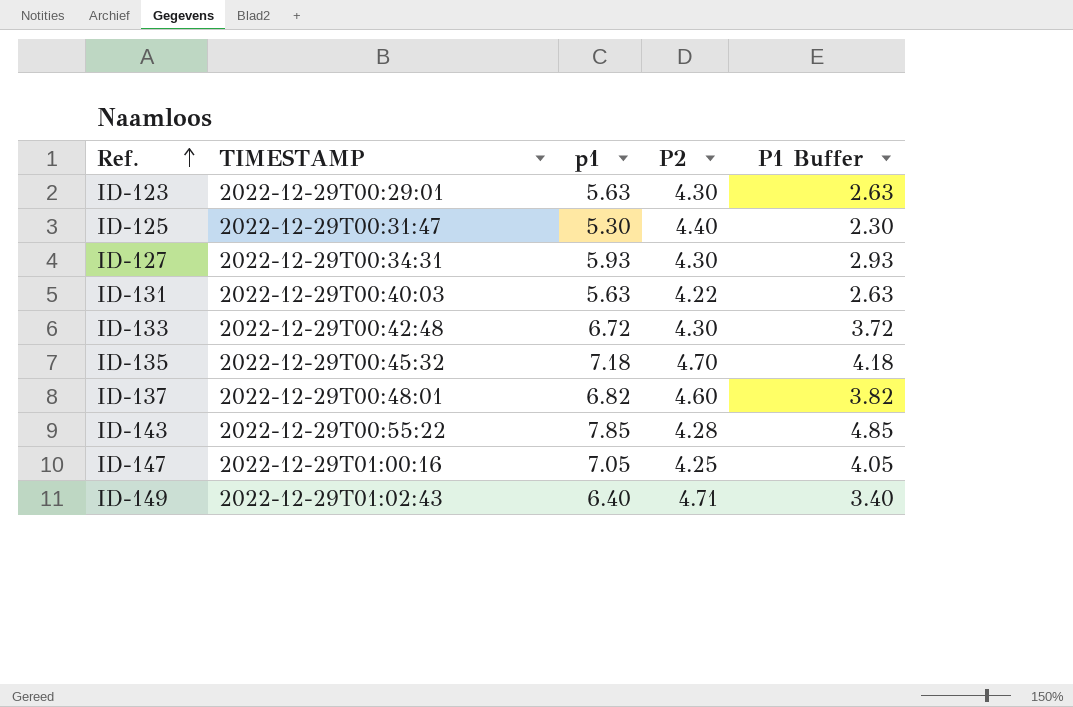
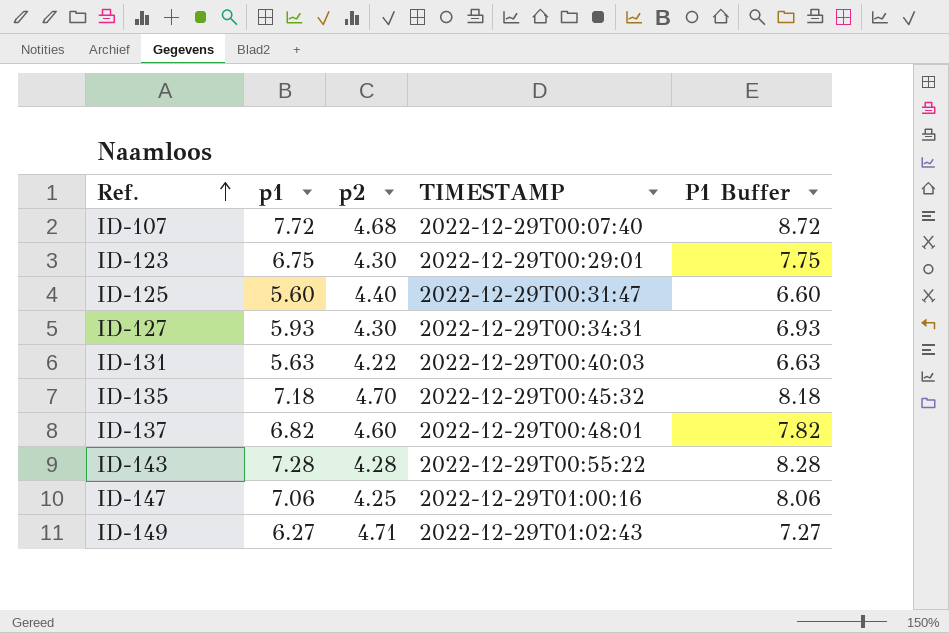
column name: P2 -> p2
column TIMESTAMP | position: 2 -> 4
column P1 Buffer | formula: [p1] - 3 -> [p1] + 1
row ID-133: 2022-12-29T00:42:48 | 6.72 | 4.30 | 3.72 -> none
row ID-107: none -> 7.72 | 4.68 | 2022-12-29T00:07:40 | 8.72
ID-123 | p1: 5.63 -> 6.75
ID-125 | p1: 5.30 -> 5.60
ID-143 | p1: 7.85 -> 7.28
ID-147 | p1: 7.05 -> 7.06
ID-149 | p1: 6.40 -> 6.27

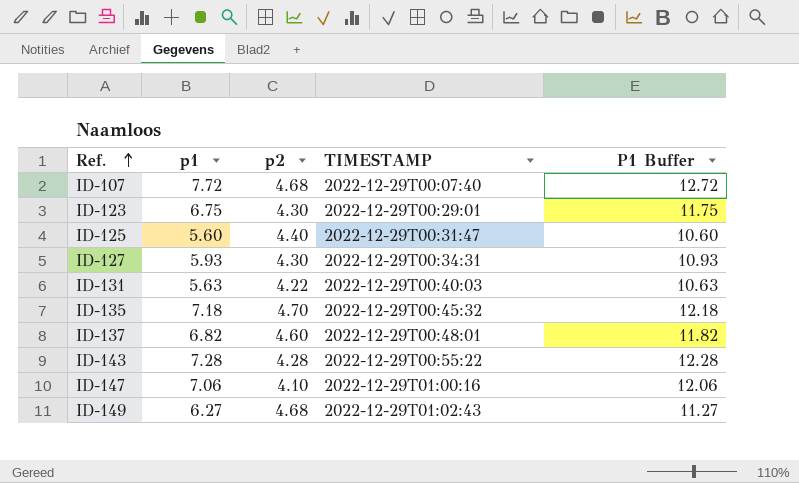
column P1 Buffer | formula: [p1] + 1 -> [p1] + 5
ID-147 | p2: 4.25 -> 4.10
ID-149 | p2: 4.71 -> 4.68

